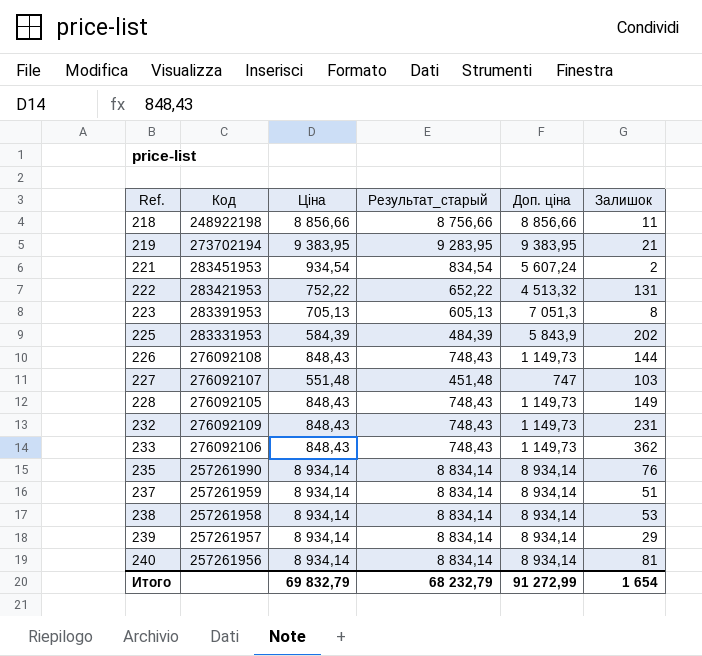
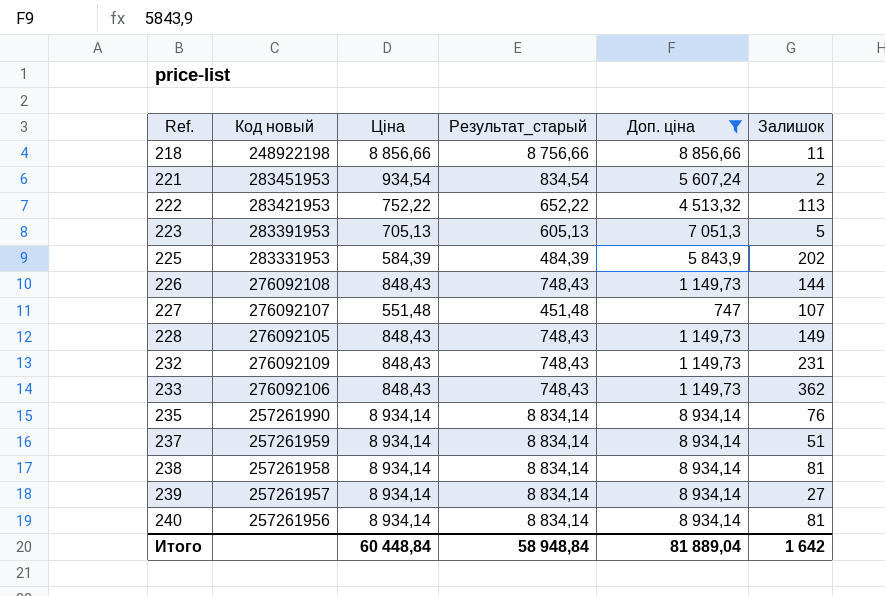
filter: none -> Доп. ціна != 9 383,95
column name: Код -> Код новый
222 | Залишок: 131 -> 113
223 | Залишок: 8 -> 5
227 | Залишок: 103 -> 107
238 | Залишок: 53 -> 81
239 | Залишок: 29 -> 27
Итого | Ціна: 69 832,79 -> 60 448,84
Итого | Результат_старый: 68 232,79 -> 58 948,84
Итого | Доп. ціна: 91 272,99 -> 81 889,04
Итого | Залишок: 1 654 -> 1 642

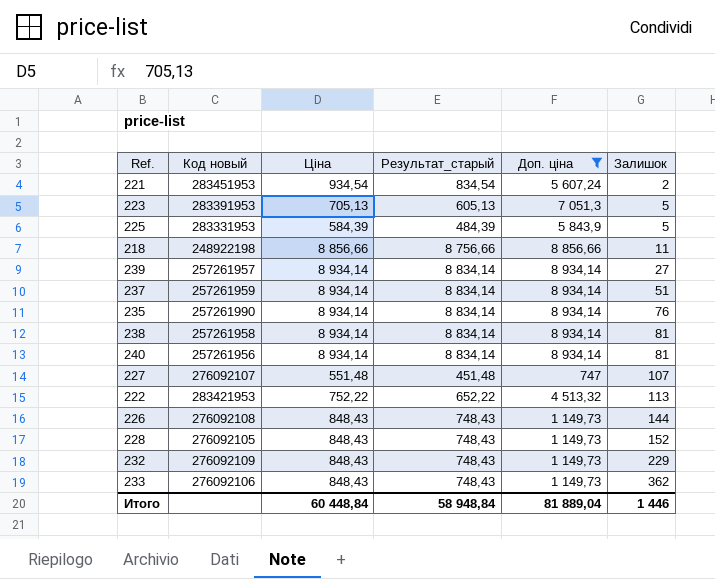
row order: Ref. ascending -> Залишок ascending
225 | Залишок: 202 -> 5
228 | Залишок: 149 -> 152
232 | Залишок: 231 -> 229
Итого | Залишок: 1 642 -> 1 446

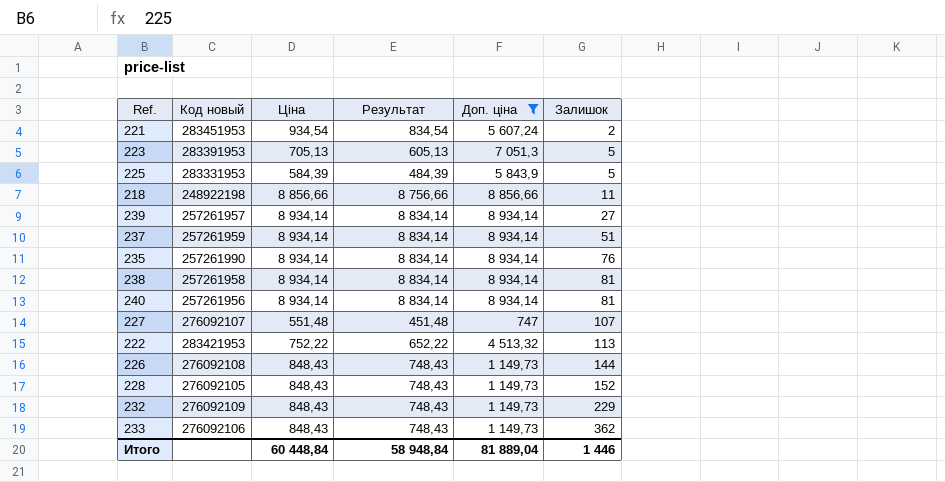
column name: Результат_старый -> Результат

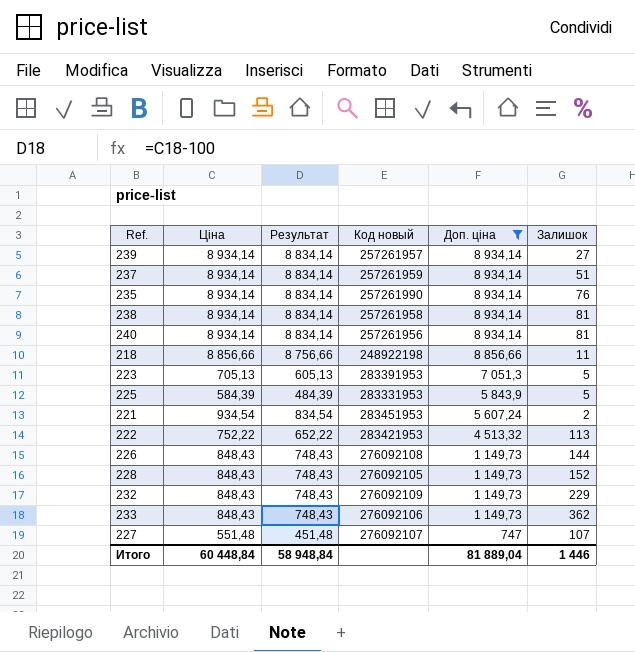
row order: Залишок ascending -> Доп. ціна descending
column Код новый | position: 2 -> 4

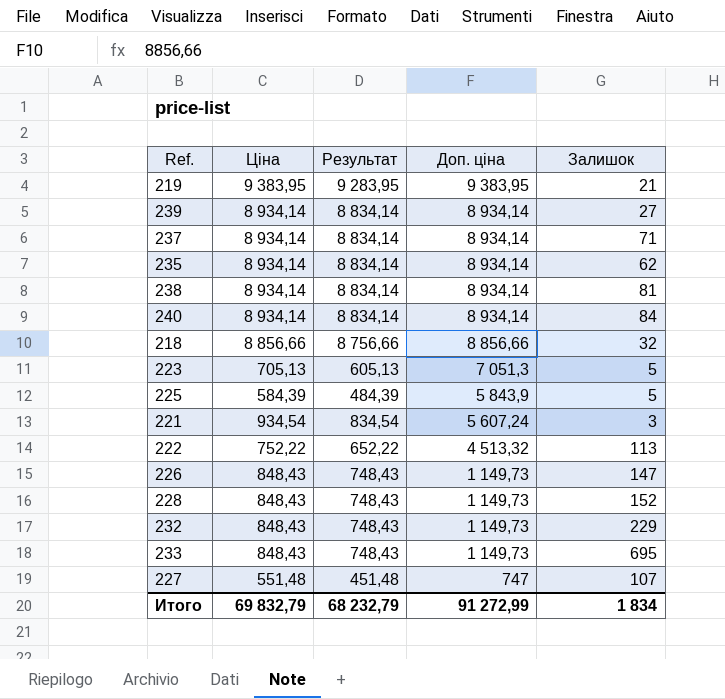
filter: Доп. ціна != 9 383,95 -> none
column Код новый | position: 4 -> none
237 | Залишок: 51 -> 71
235 | Залишок: 76 -> 62
240 | Залишок: 81 -> 84
218 | Залишок: 11 -> 32
221 | Залишок: 2 -> 3
226 | Залишок: 144 -> 147
233 | Залишок: 362 -> 695
Итого | Ціна: 60 448,84 -> 69 832,79
Итого | Результат: 58 948,84 -> 68 232,79
Итого | Доп. ціна: 81 889,04 -> 91 272,99
Итого | Залишок: 1 446 -> 1 834

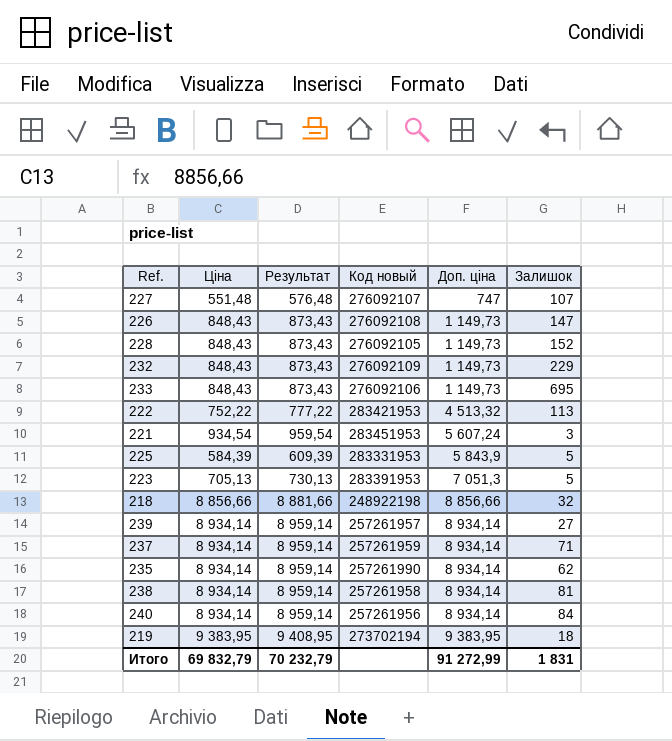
row order: Доп. ціна descending -> Доп. ціна ascending
column Результат | formula: [Ціна] - 100 -> [Ціна] + 25
column Код новый | position: none -> 4
219 | Залишок: 21 -> 18
Итого | Результат: 68 232,79 -> 70 232,79
Итого | Залишок: 1 834 -> 1 831

